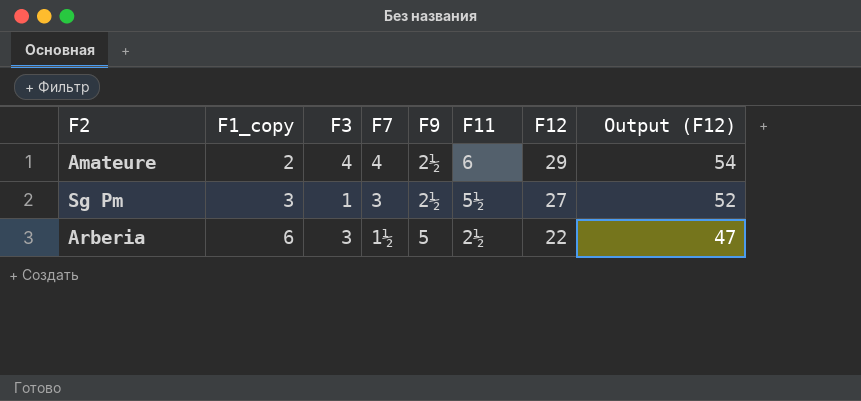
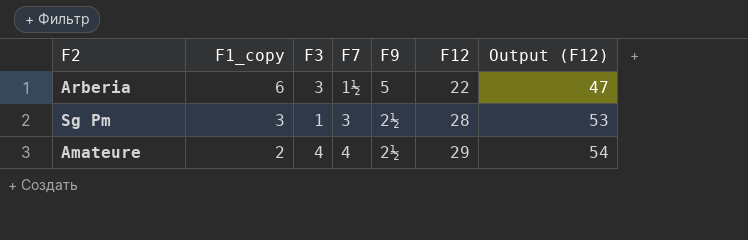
row order: F1_copy ascending -> F1_copy descending
column F11 | position: 6 -> none
Sg Pm | F12: 27 -> 28
Sg Pm | Output (F12): 52 -> 53

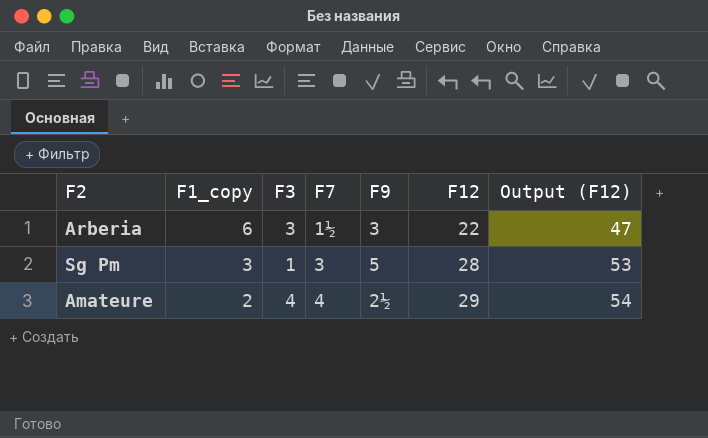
Arberia | F9: 5 -> 3
Sg Pm | F9: 2½ -> 5

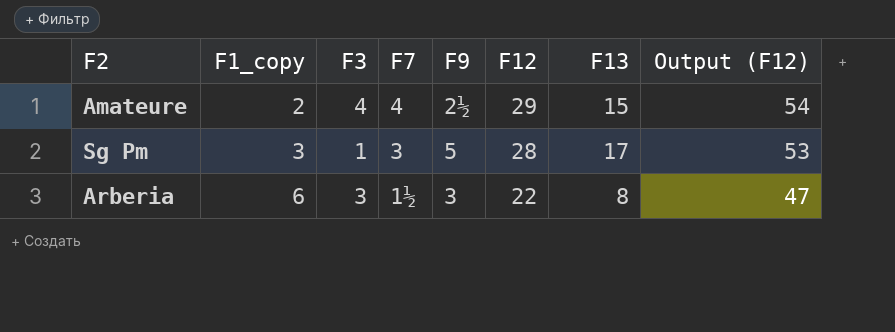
row order: F1_copy descending -> F1_copy ascending
column F13 | position: none -> 7

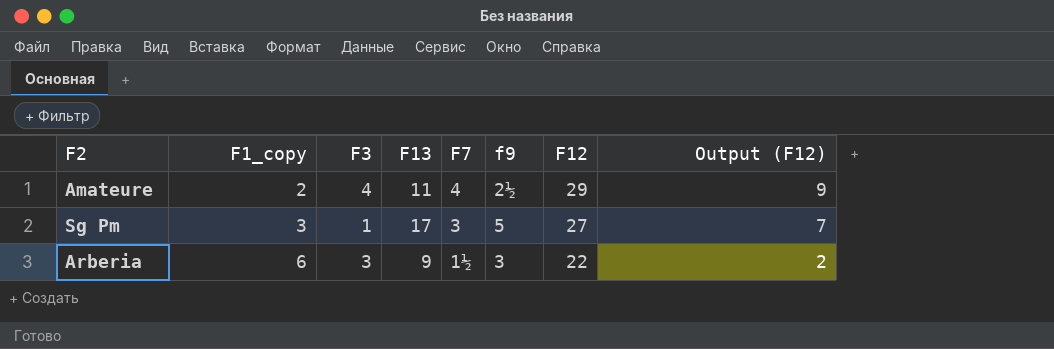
column F13 | position: 7 -> 4
column name: F9 -> f9
column Output (F12) | formula: [F12] + 25 -> [F12] - 20
Amateure | F13: 15 -> 11
Sg Pm | F12: 28 -> 27
Arberia | F13: 8 -> 9

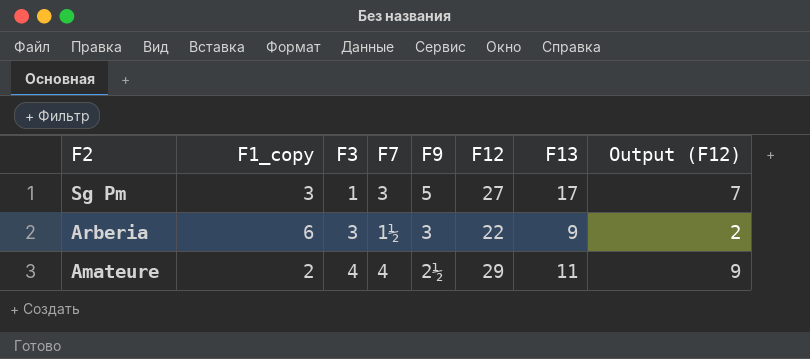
row order: F1_copy ascending -> F2 descending
column name: f9 -> F9
column F13 | position: 4 -> 7

